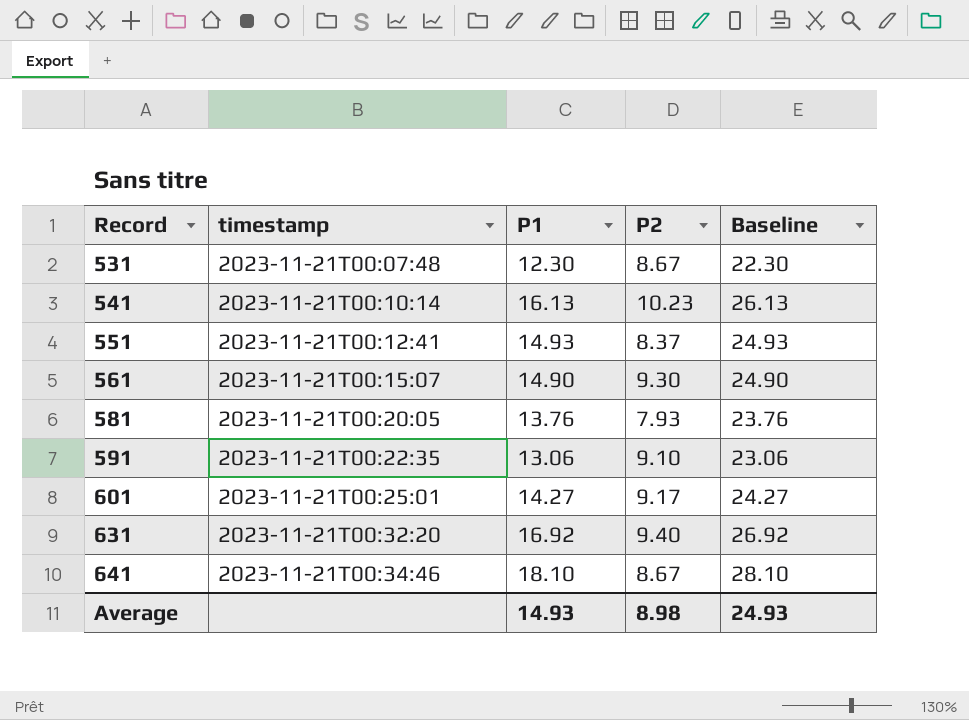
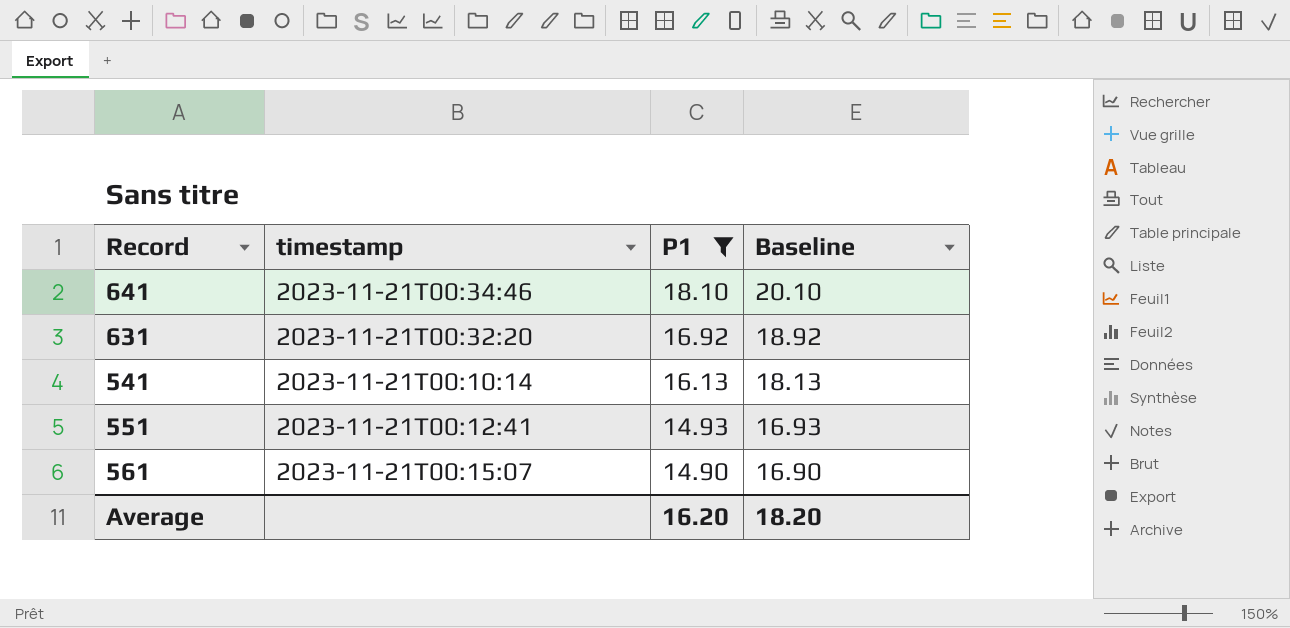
filter: none -> P1 >= 14.90
row order: Record ascending -> P1 descending
column P2 | position: 4 -> none
column Baseline | formula: [P1] + 10 -> [P1] + 2
Average | P1: 14.93 -> 16.20
Average | Baseline: 24.93 -> 18.20

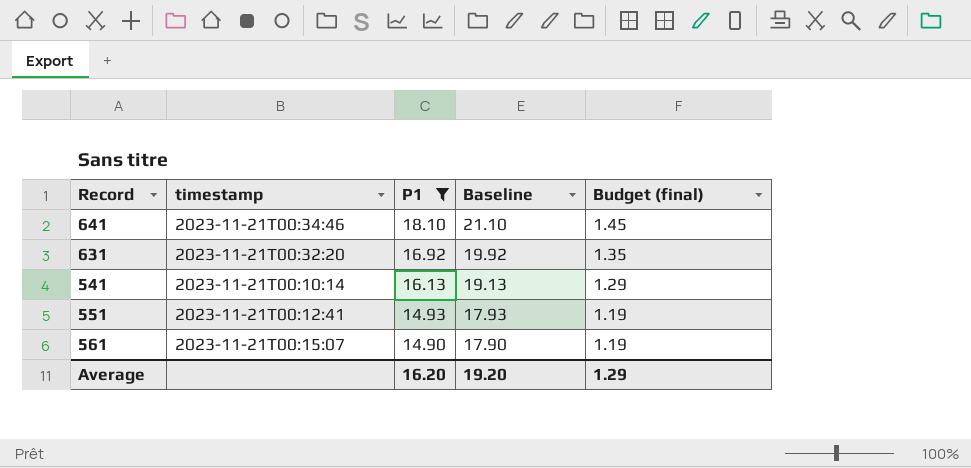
column Baseline | formula: [P1] + 2 -> [P1] + 3
column Budget (final) | formula: none -> [P1] * 0.08
Average | Baseline: 18.20 -> 19.20

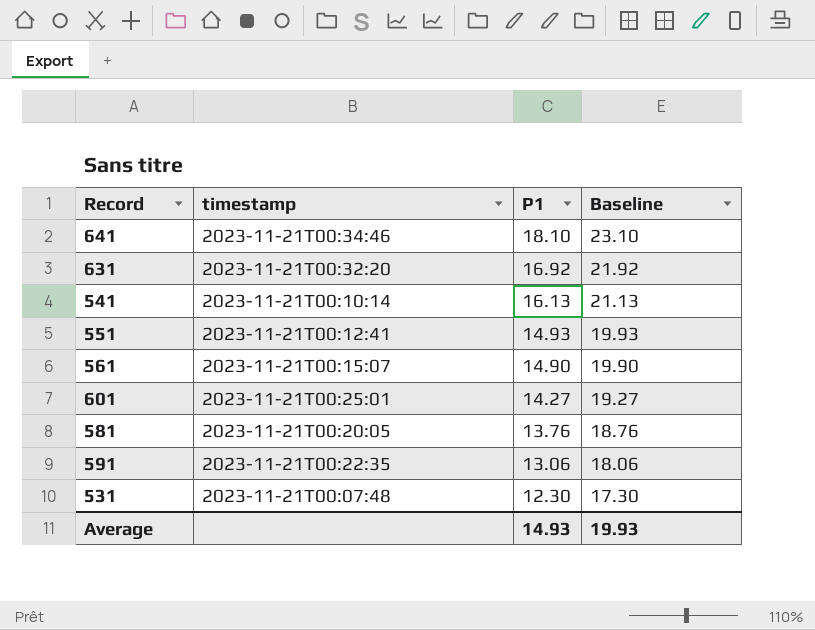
filter: P1 >= 14.90 -> none
column Budget (final) | formula: [P1] * 0.08 -> none
column Baseline | formula: [P1] + 3 -> [P1] + 5
Average | P1: 16.20 -> 14.93
Average | Baseline: 19.20 -> 19.93

